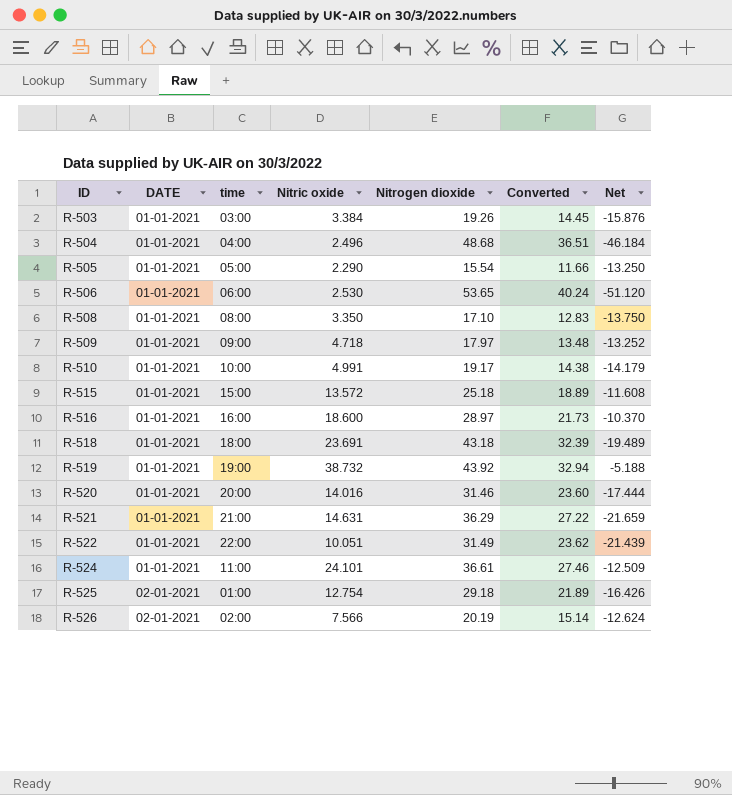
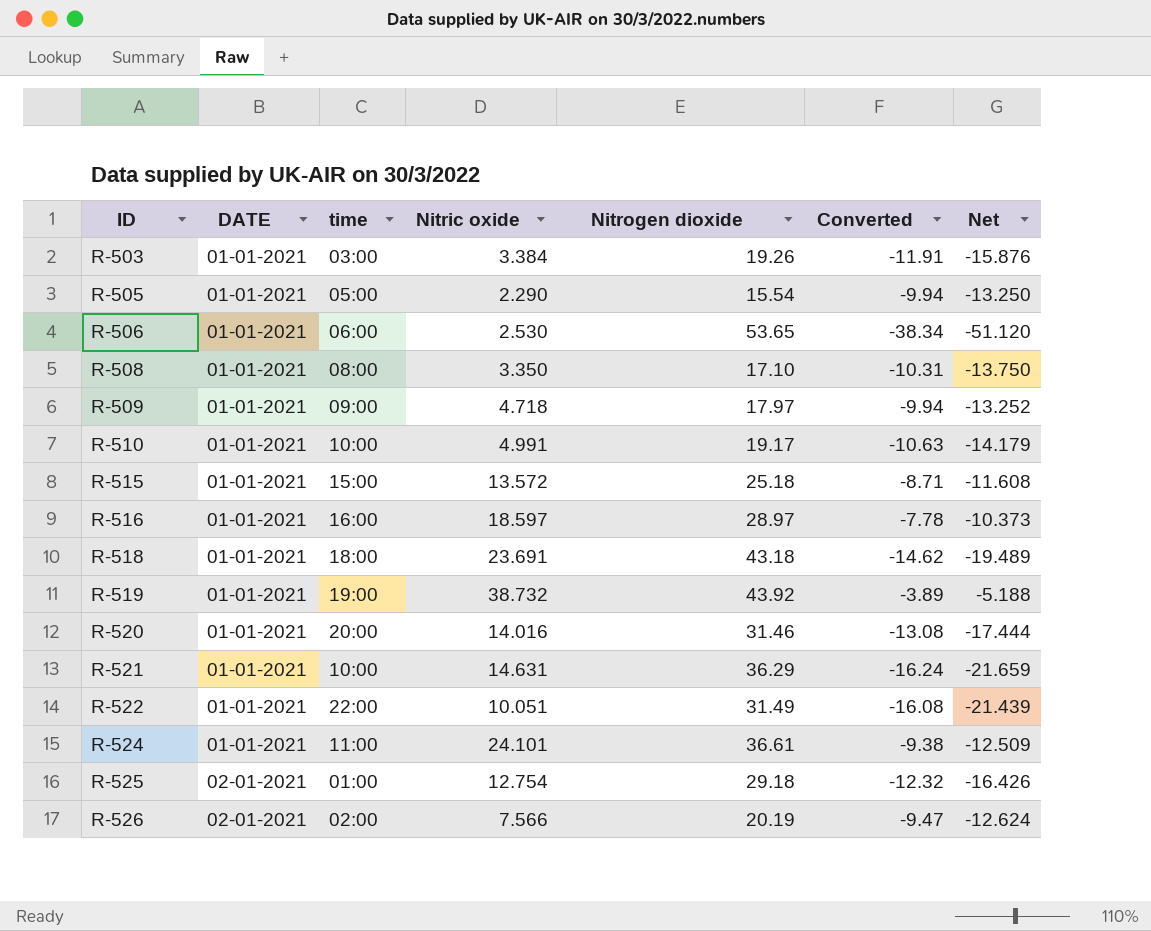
column Converted | formula: [Nitrogen dioxide] * 0.75 -> [Net] * 0.75
row R-504: 01-01-2021 | 04:00 | 2.496 | 48.68 | 36.51 | -46.184 -> none
R-516 | Nitric oxide: 18.600 -> 18.597
R-516 | Net: -10.370 -> -10.373
R-521 | time: 21:00 -> 10:00

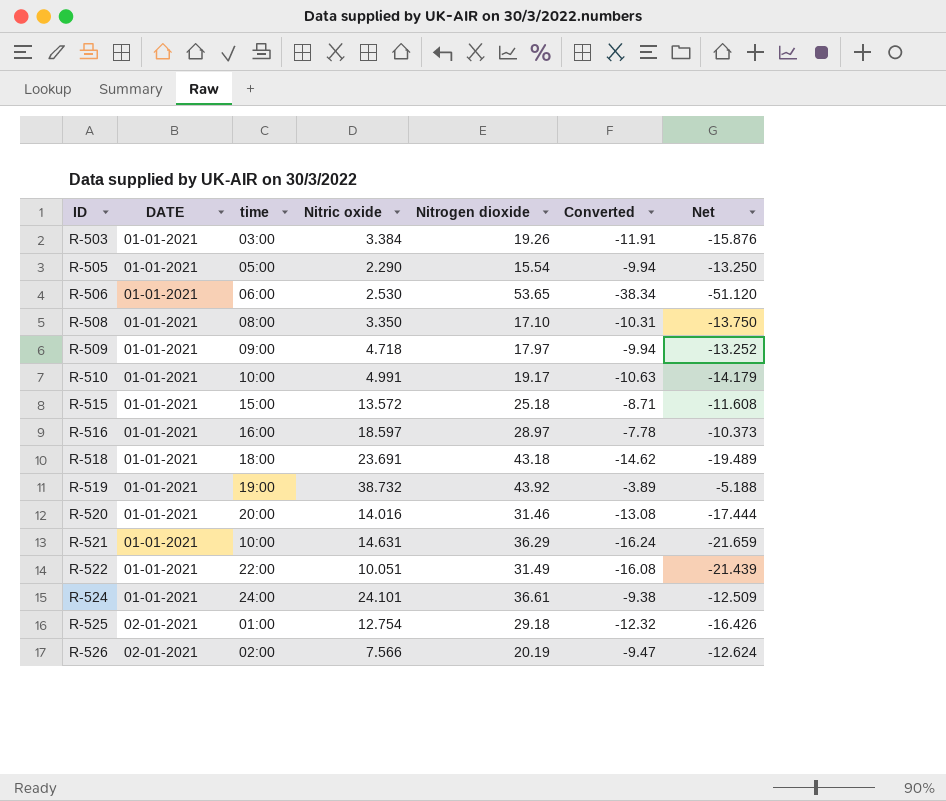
R-524 | time: 11:00 -> 24:00

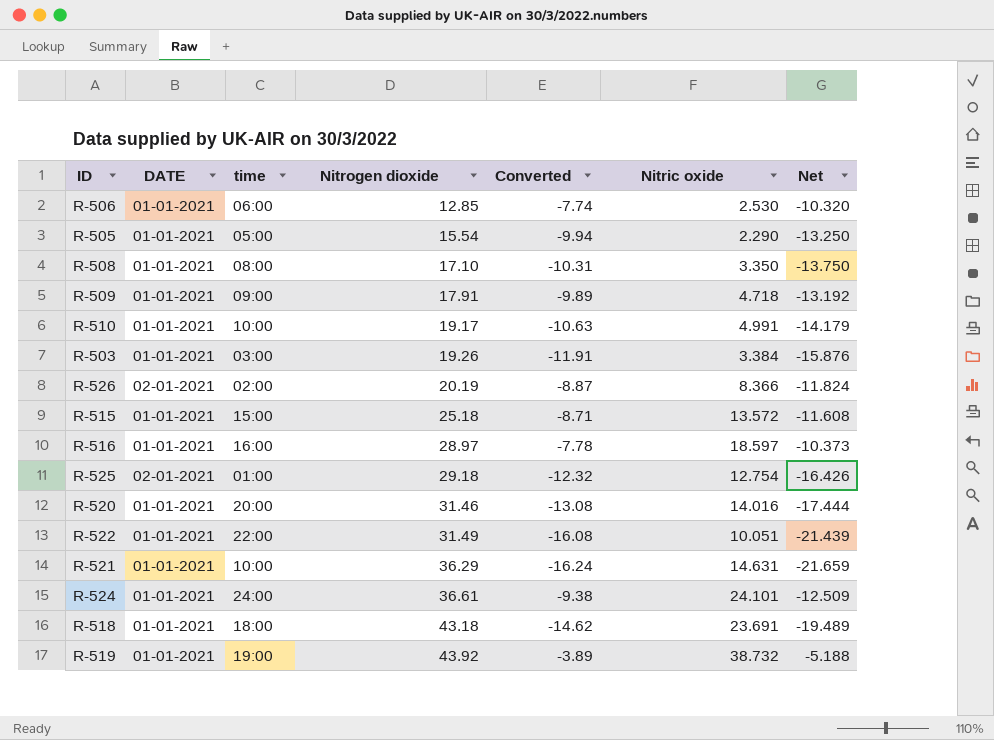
row order: ID ascending -> Nitrogen dioxide ascending
column Nitric oxide | position: 4 -> 6
R-506 | Nitrogen dioxide: 53.65 -> 12.85
R-506 | Converted: -38.34 -> -7.74
R-506 | Net: -51.120 -> -10.320
R-509 | Nitrogen dioxide: 17.97 -> 17.91
R-509 | Converted: -9.94 -> -9.89
R-509 | Net: -13.252 -> -13.192
R-526 | Converted: -9.47 -> -8.87
R-526 | Nitric oxide: 7.566 -> 8.366
R-526 | Net: -12.624 -> -11.824

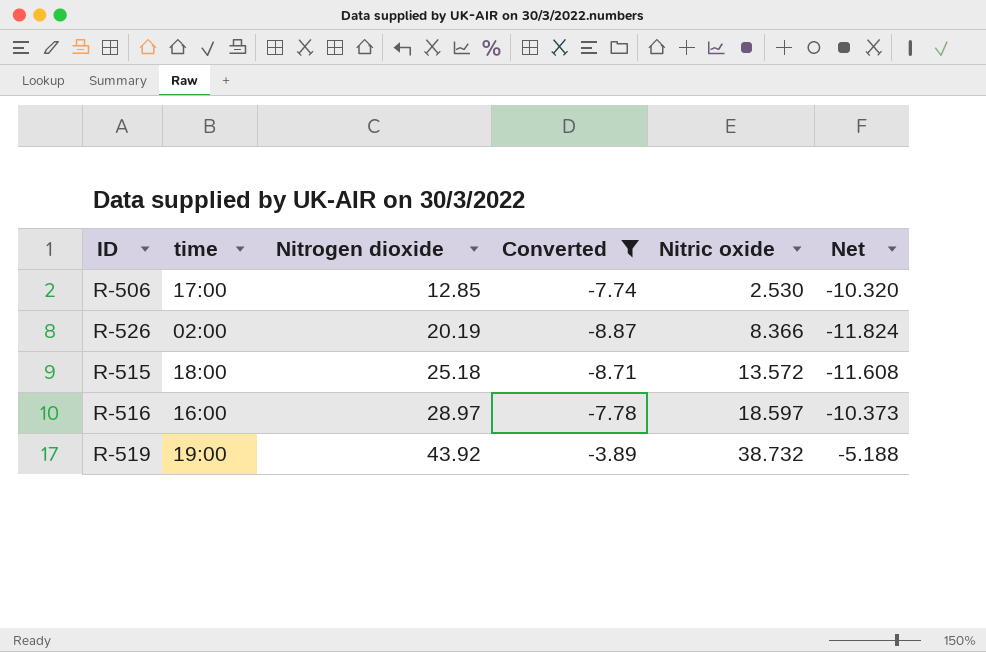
filter: none -> Converted >= -8.87
column DATE | position: 2 -> none
R-506 | time: 06:00 -> 17:00
R-515 | time: 15:00 -> 18:00

